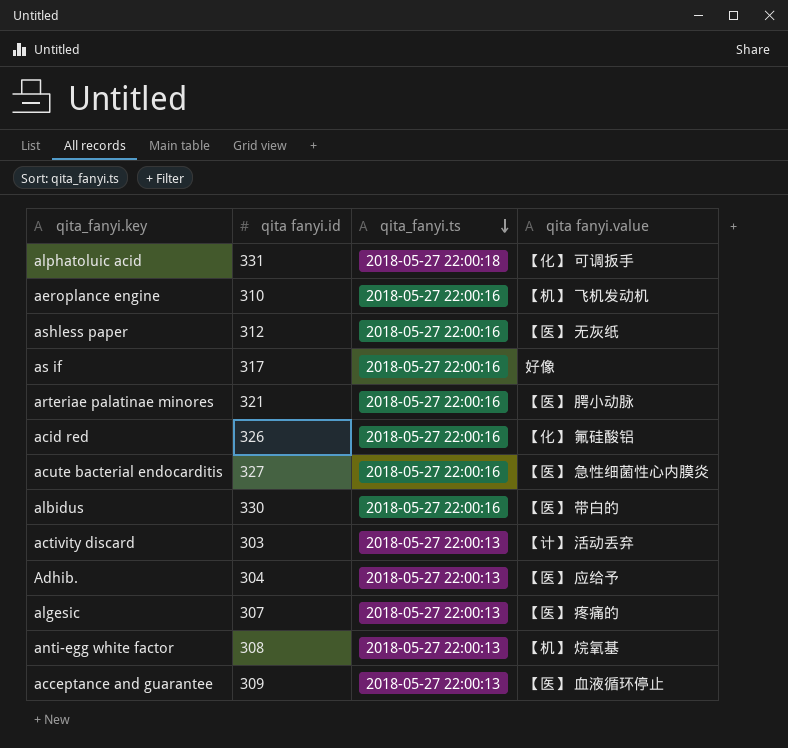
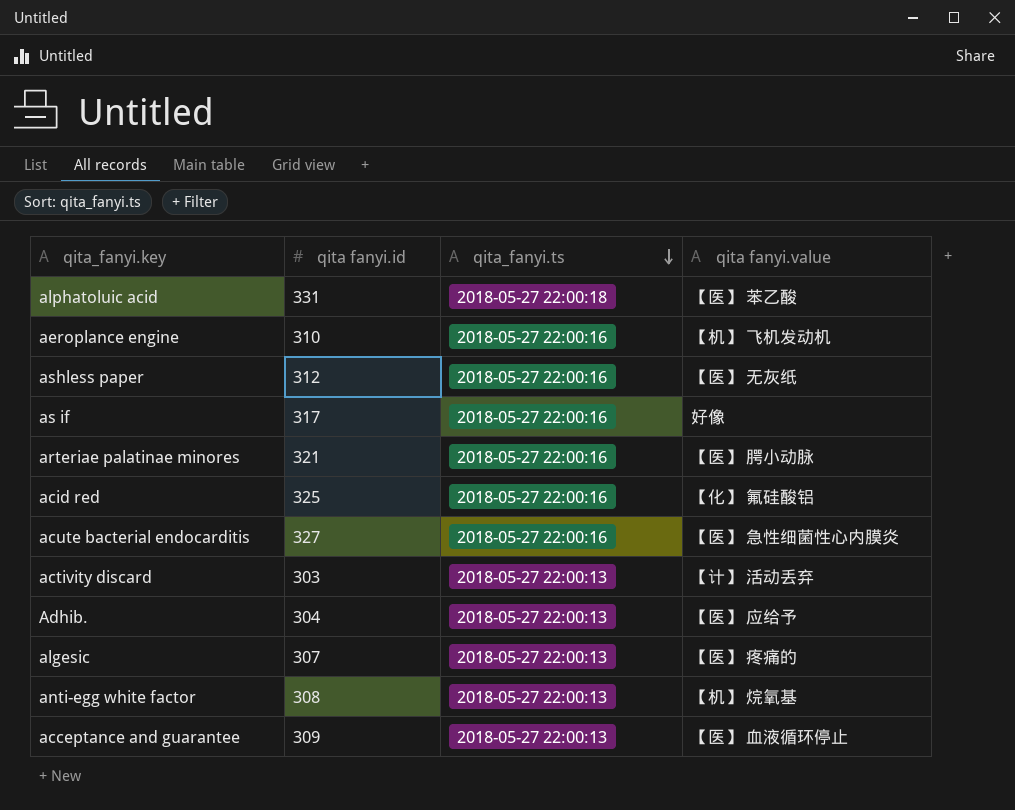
row albidus: 330 | 2018-05-27 22:00:16 | 【医】 带白的 -> none
alphatoluic acid | qita fanyi.value: 【化】 可调扳手 -> 【医】 苯乙酸
acid red | qita fanyi.id: 326 -> 325

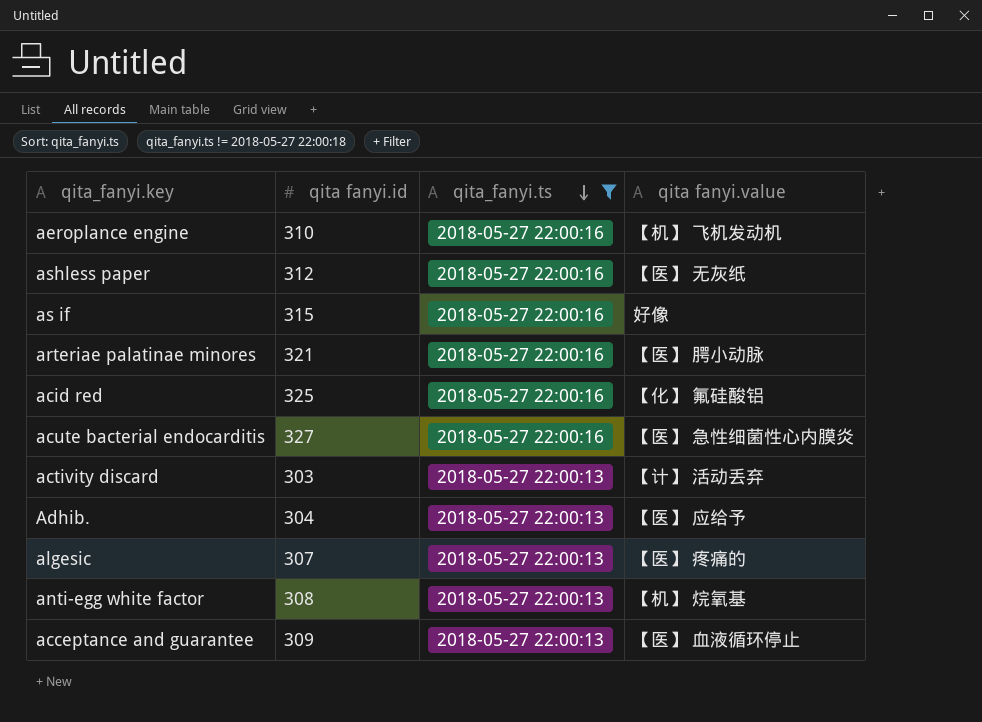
filter: none -> qita_fanyi.ts != 2018-05-27 22:00:18
as if | qita fanyi.id: 317 -> 315

